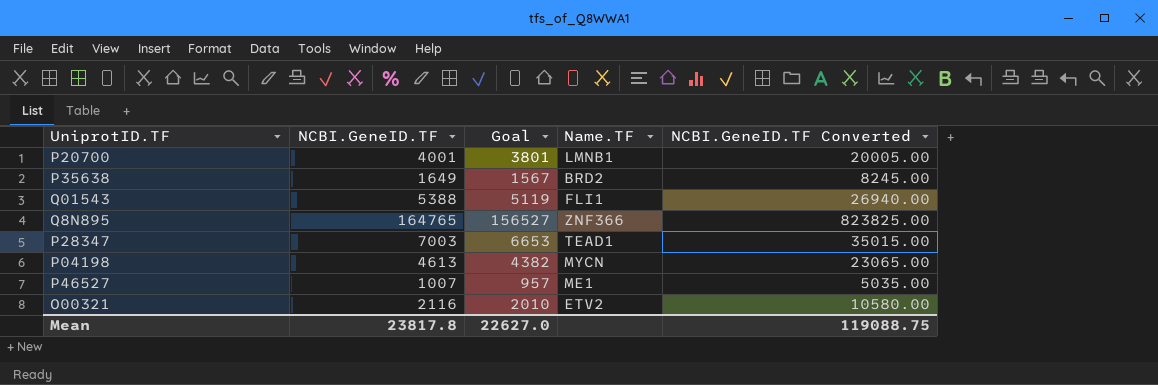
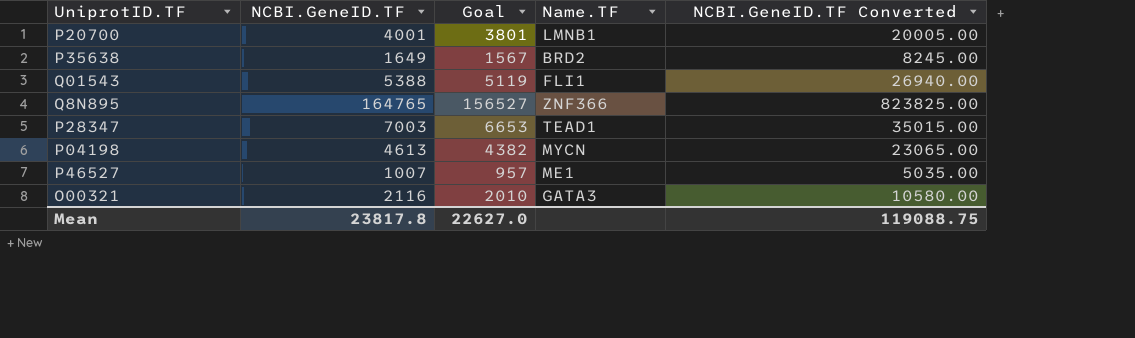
O00321 | Name.TF: ETV2 -> GATA3

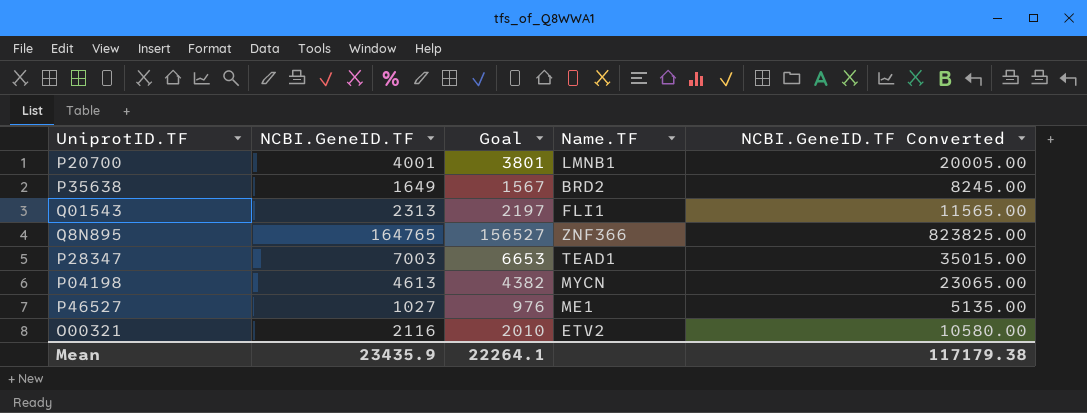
Q01543 | NCBI.GeneID.TF: 5388 -> 2313
Q01543 | Goal: 5119 -> 2197
Q01543 | NCBI.GeneID.TF Converted: 26940.00 -> 11565.00
P46527 | NCBI.GeneID.TF: 1007 -> 1027
P46527 | Goal: 957 -> 976
P46527 | NCBI.GeneID.TF Converted: 5035.00 -> 5135.00
O00321 | Name.TF: GATA3 -> ETV2
Mean | NCBI.GeneID.TF: 23817.8 -> 23435.9
Mean | Goal: 22627.0 -> 22264.1
Mean | NCBI.GeneID.TF Converted: 119088.75 -> 117179.38

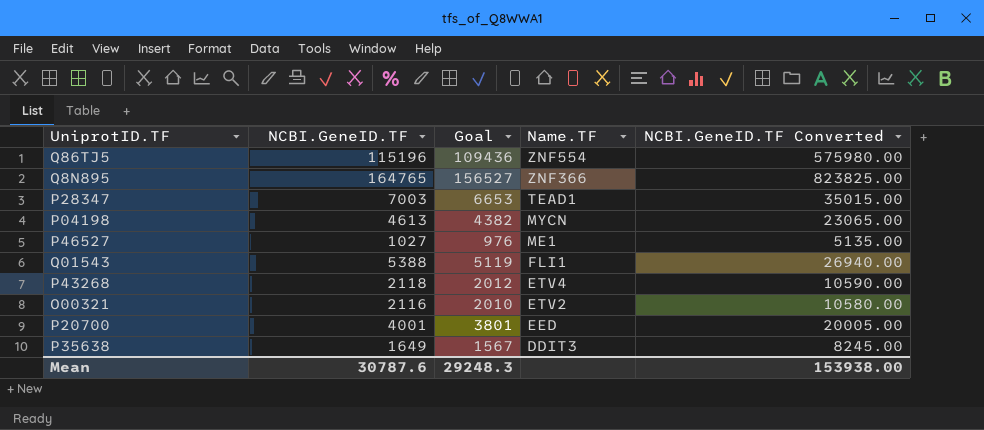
row order: none -> Name.TF descending
row Q86TJ5: none -> 115196 | 109436 | ZNF554 | 575980.00
Q01543 | NCBI.GeneID.TF: 2313 -> 5388
Q01543 | Goal: 2197 -> 5119
Q01543 | NCBI.GeneID.TF Converted: 11565.00 -> 26940.00
row P43268: none -> 2118 | 2012 | ETV4 | 10590.00
P20700 | Name.TF: LMNB1 -> EED
P35638 | Name.TF: BRD2 -> DDIT3
Mean | NCBI.GeneID.TF: 23435.9 -> 30787.6
Mean | Goal: 22264.1 -> 29248.3
Mean | NCBI.GeneID.TF Converted: 117179.38 -> 153938.00

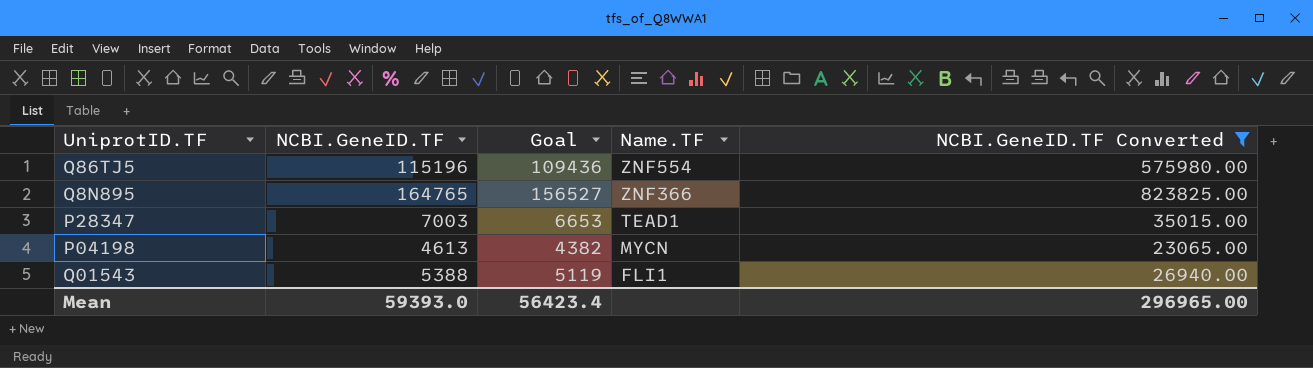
filter: none -> NCBI.GeneID.TF Converted >= 23065.00
Mean | NCBI.GeneID.TF: 30787.6 -> 59393.0
Mean | Goal: 29248.3 -> 56423.4
Mean | NCBI.GeneID.TF Converted: 153938.00 -> 296965.00

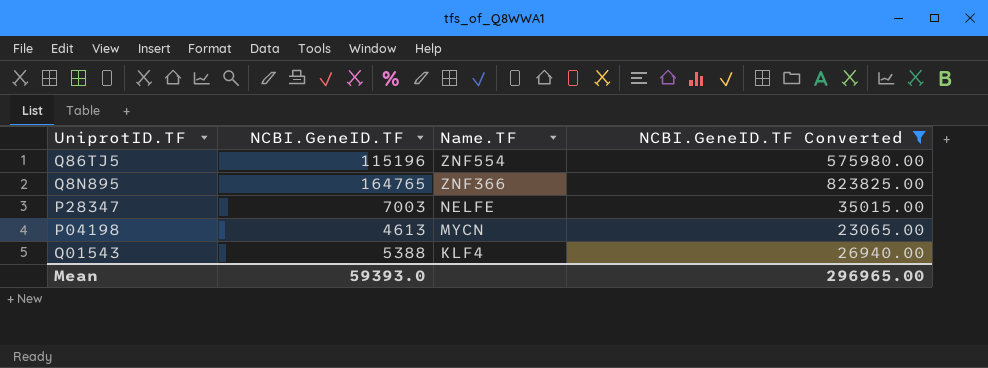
column Goal | formula: [NCBI.GeneID.TF] * 0.95 -> none
P28347 | Name.TF: TEAD1 -> NELFE
Q01543 | Name.TF: FLI1 -> KLF4

